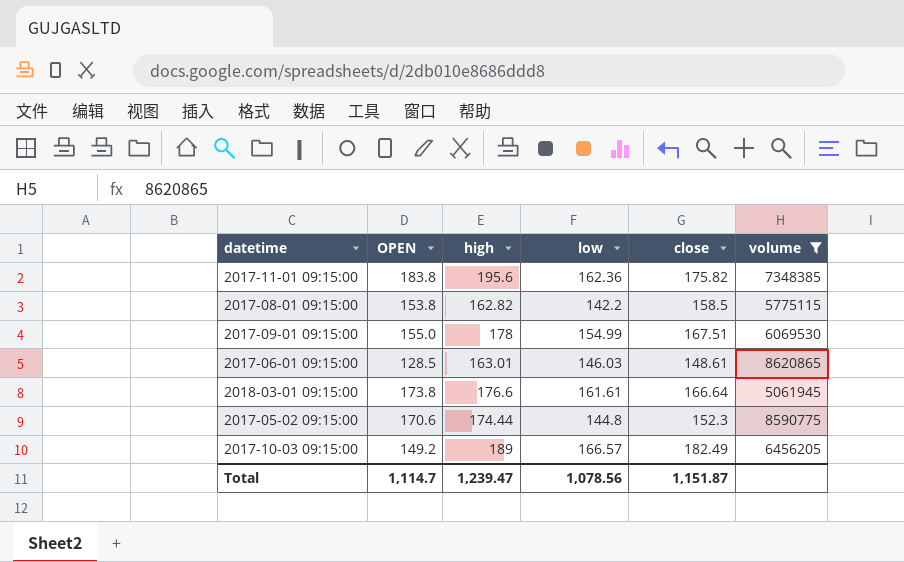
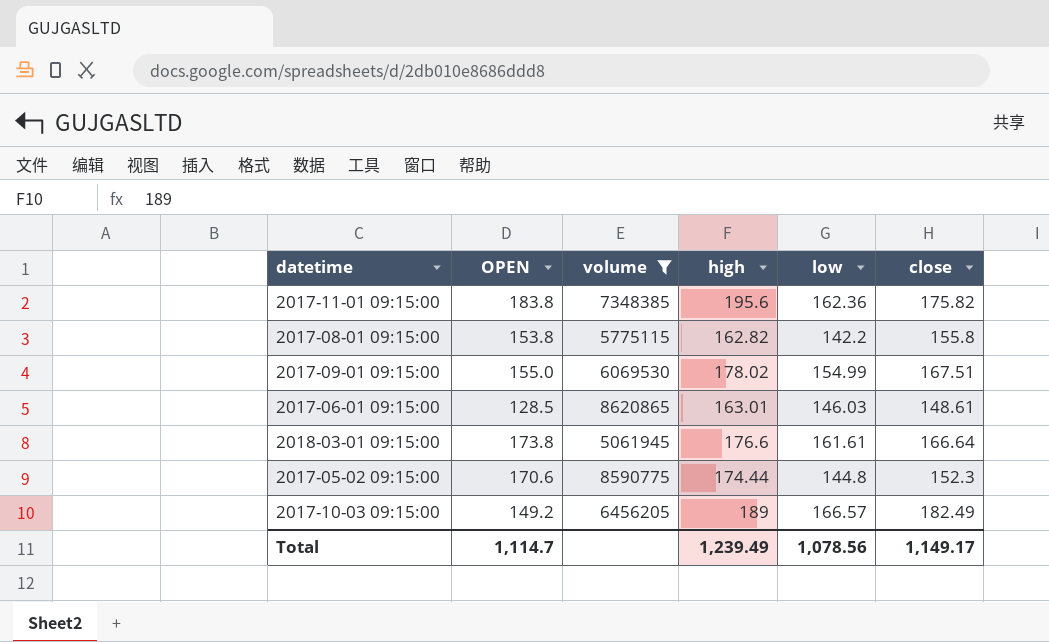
column volume | position: 6 -> 3
2017-08-01 09:15:00 | close: 158.5 -> 155.8
2017-09-01 09:15:00 | high: 178 -> 178.02
Total | high: 1,239.47 -> 1,239.49
Total | close: 1,151.87 -> 1,149.17

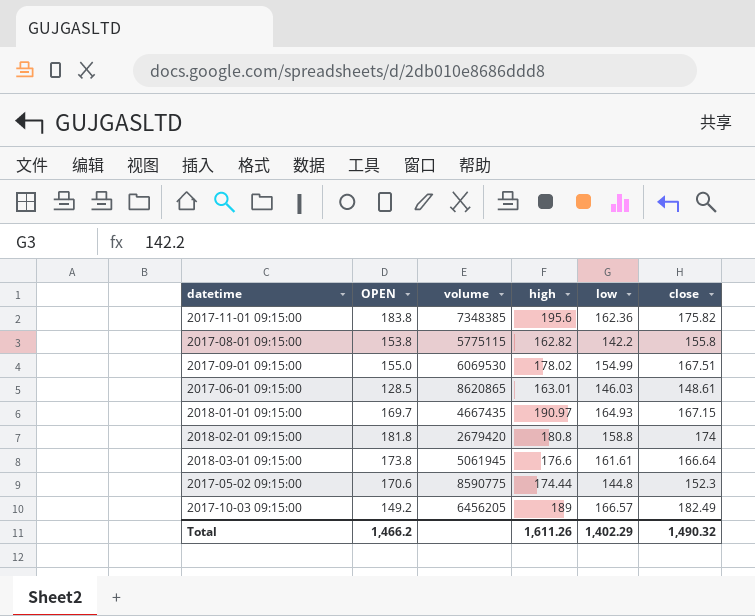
filter: volume >= 5061945 -> none
Total | OPEN: 1,114.7 -> 1,466.2
Total | high: 1,239.49 -> 1,611.26
Total | low: 1,078.56 -> 1,402.29
Total | close: 1,149.17 -> 1,490.32

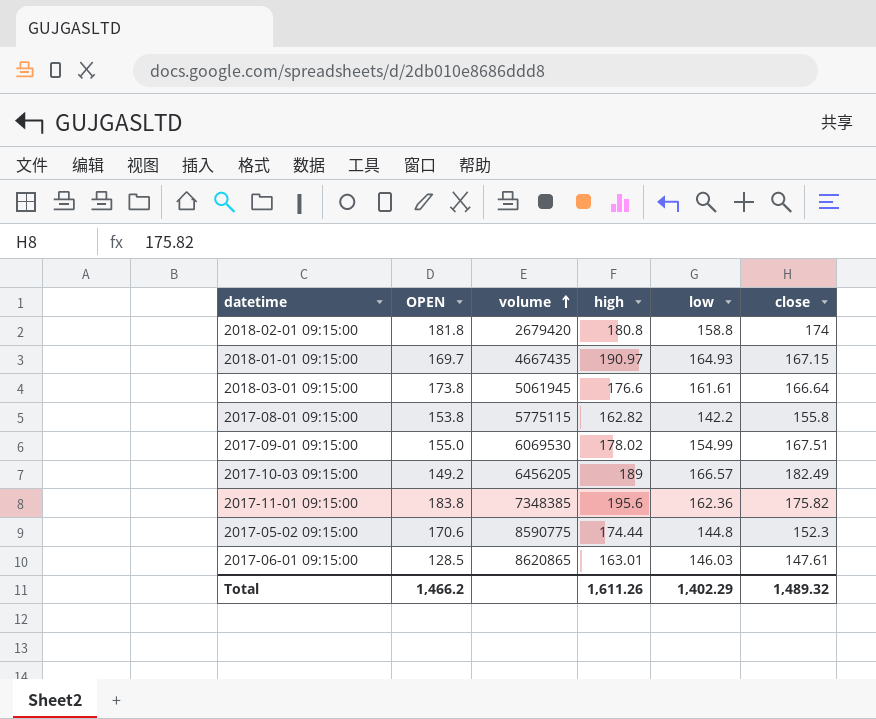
row order: none -> volume ascending
2017-06-01 09:15:00 | close: 148.61 -> 147.61
Total | close: 1,490.32 -> 1,489.32

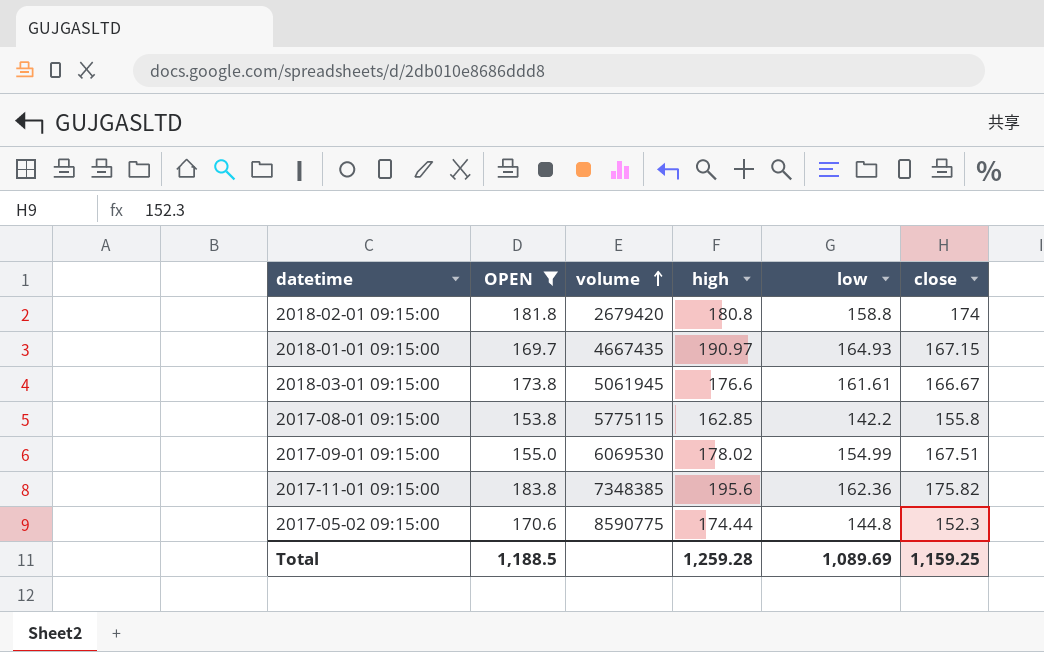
filter: none -> OPEN >= 153.8
2018-03-01 09:15:00 | close: 166.64 -> 166.67
2017-08-01 09:15:00 | high: 162.82 -> 162.85
Total | OPEN: 1,466.2 -> 1,188.5
Total | high: 1,611.26 -> 1,259.28
Total | low: 1,402.29 -> 1,089.69
Total | close: 1,489.32 -> 1,159.25

